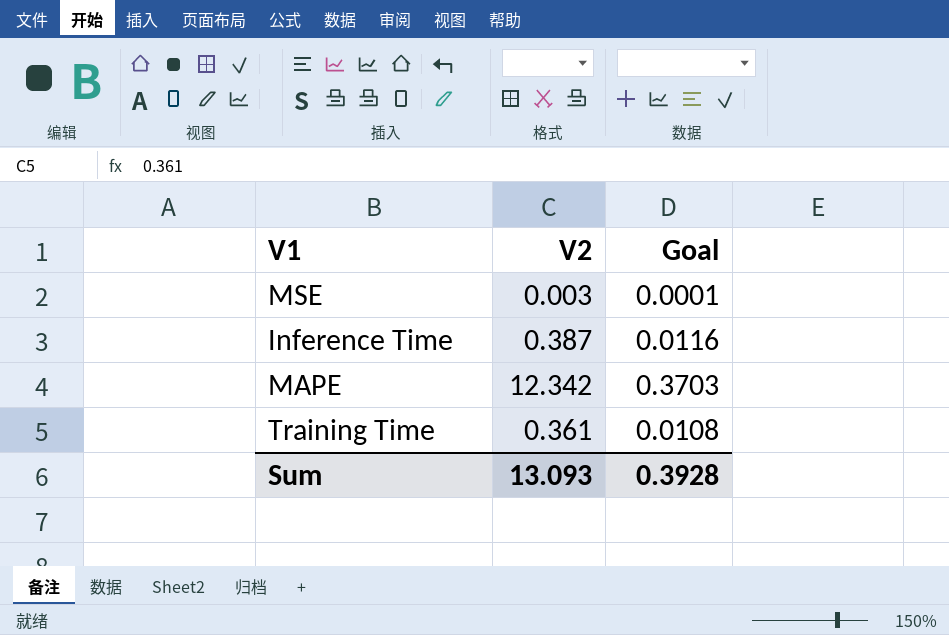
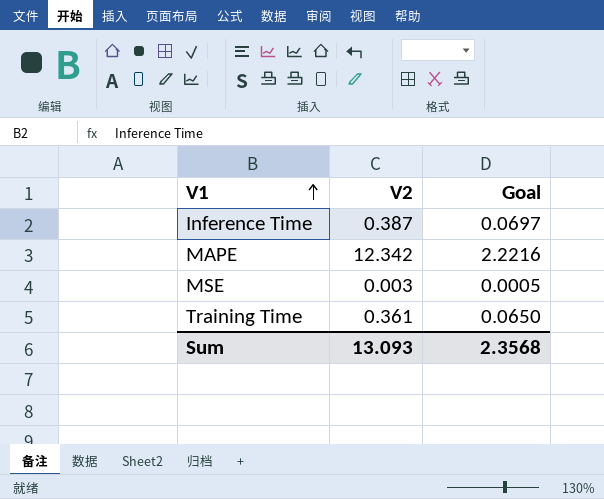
row order: none -> V1 ascending
column Goal | formula: [V2] * 0.03 -> [V2] * 0.18
Sum | Goal: 0.3928 -> 2.3568

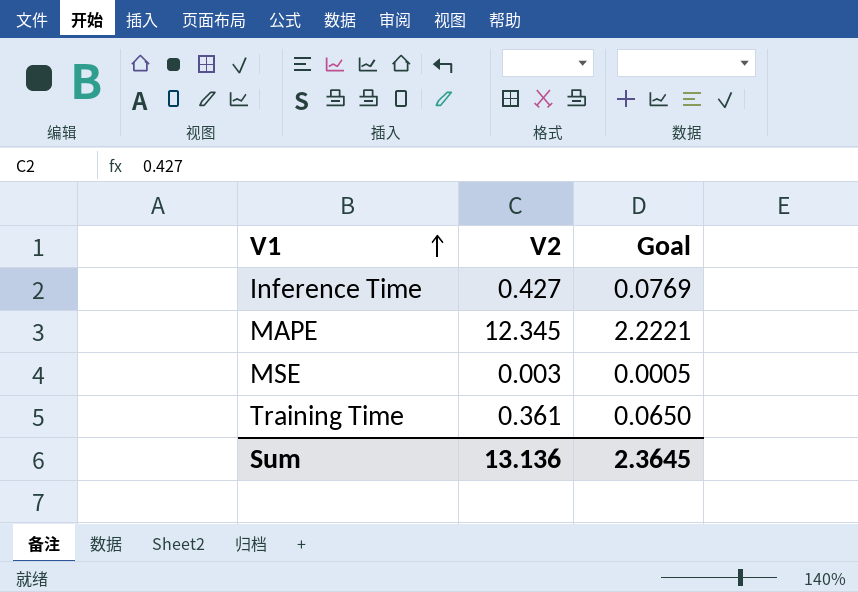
Inference Time | V2: 0.387 -> 0.427
Inference Time | Goal: 0.0697 -> 0.0769
MAPE | V2: 12.342 -> 12.345
MAPE | Goal: 2.2216 -> 2.2221
Sum | V2: 13.093 -> 13.136
Sum | Goal: 2.3568 -> 2.3645

